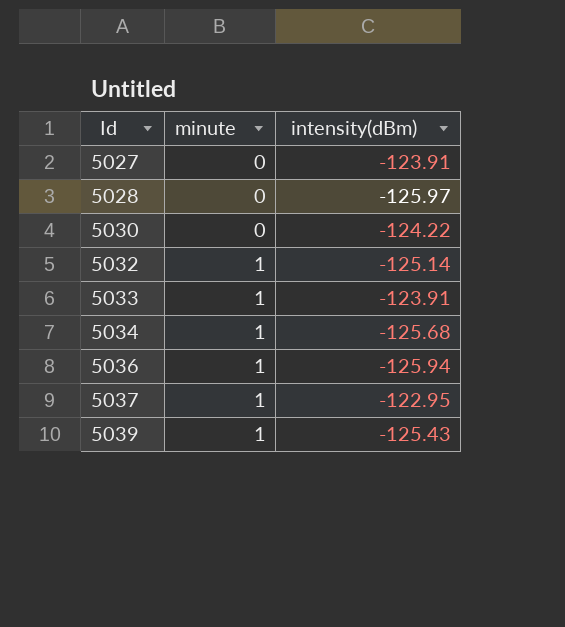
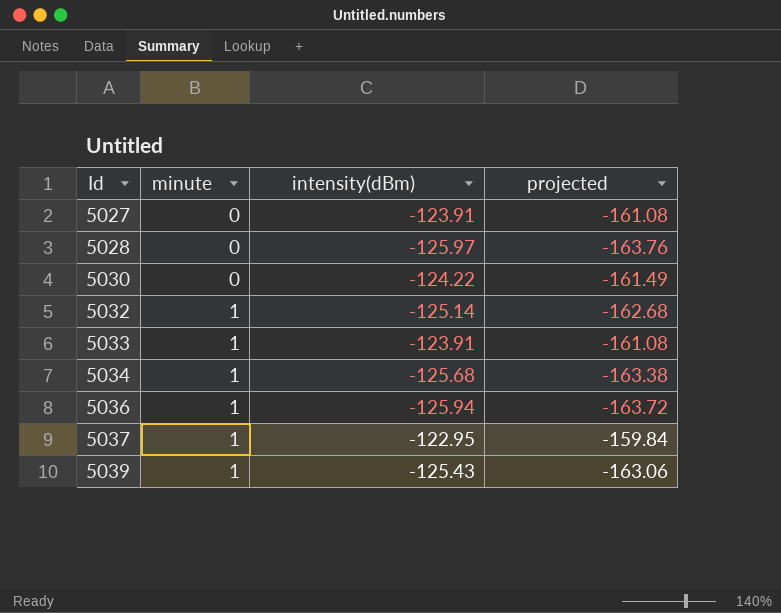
column projected | formula: none -> [intensity(dBm)] * 1.3

